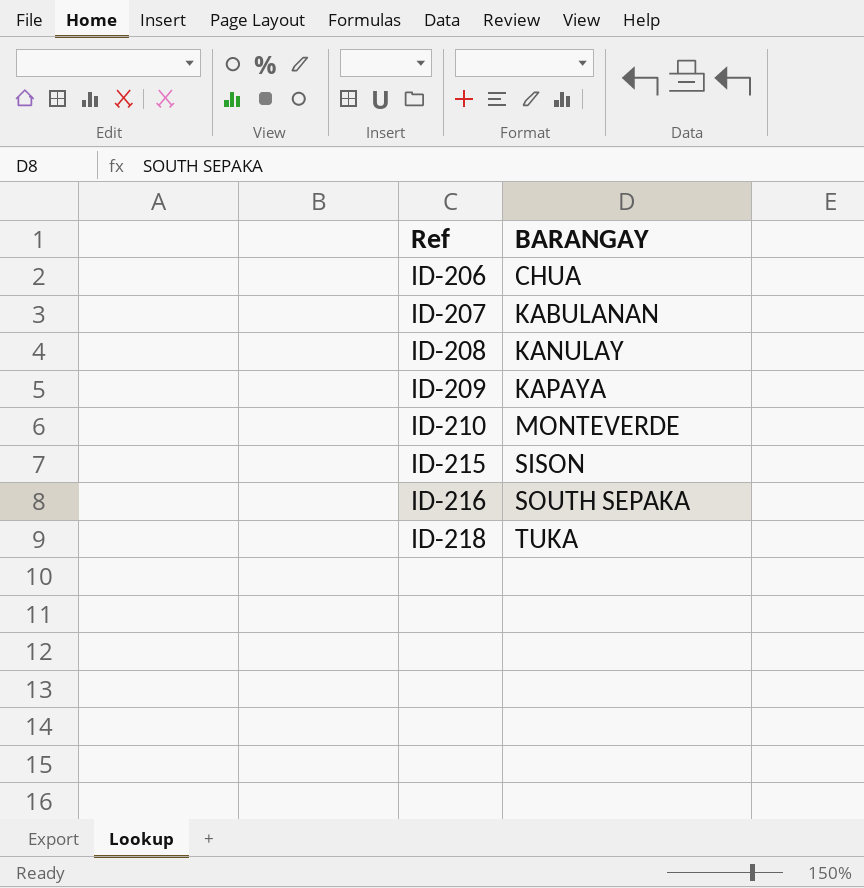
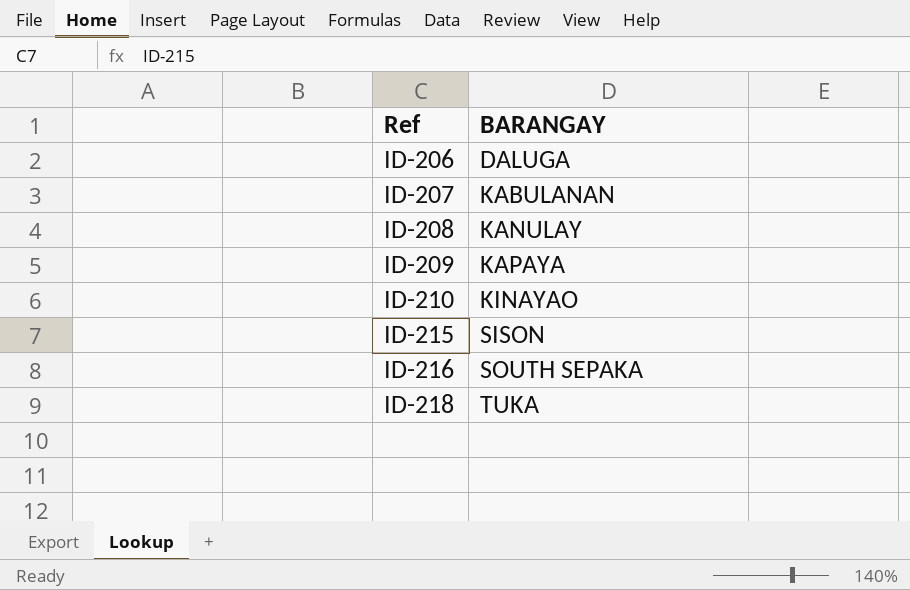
ID-206 | BARANGAY: CHUA -> DALUGA
ID-210 | BARANGAY: MONTEVERDE -> KINAYAO

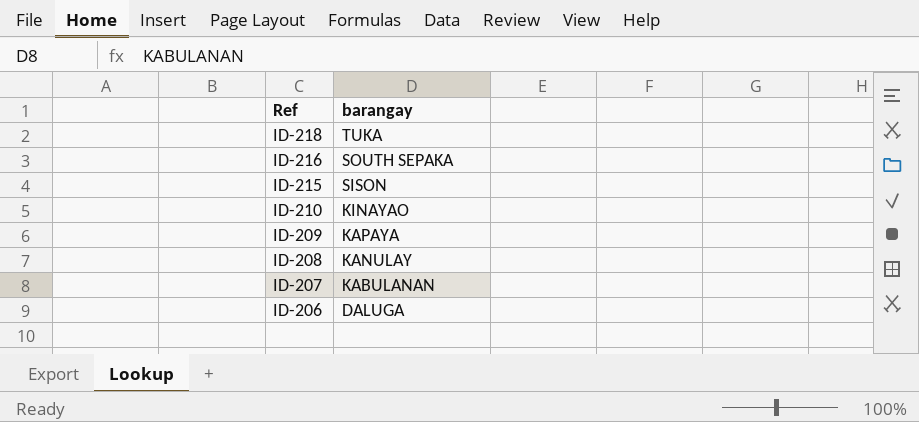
row order: Ref ascending -> Ref descending
column name: BARANGAY -> barangay

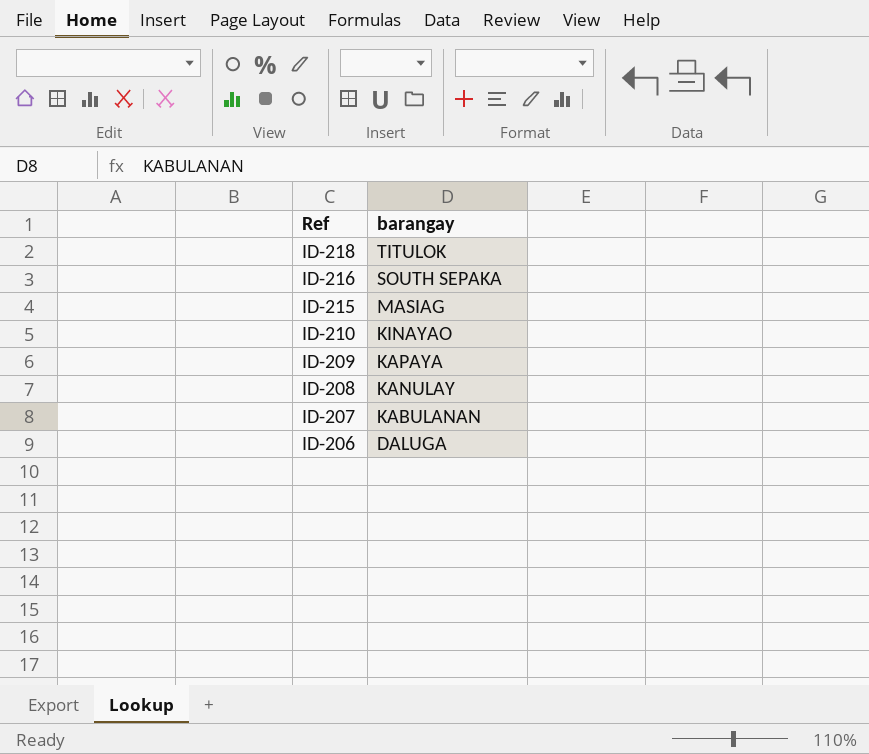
ID-218 | barangay: TUKA -> TITULOK
ID-215 | barangay: SISON -> MASIAG

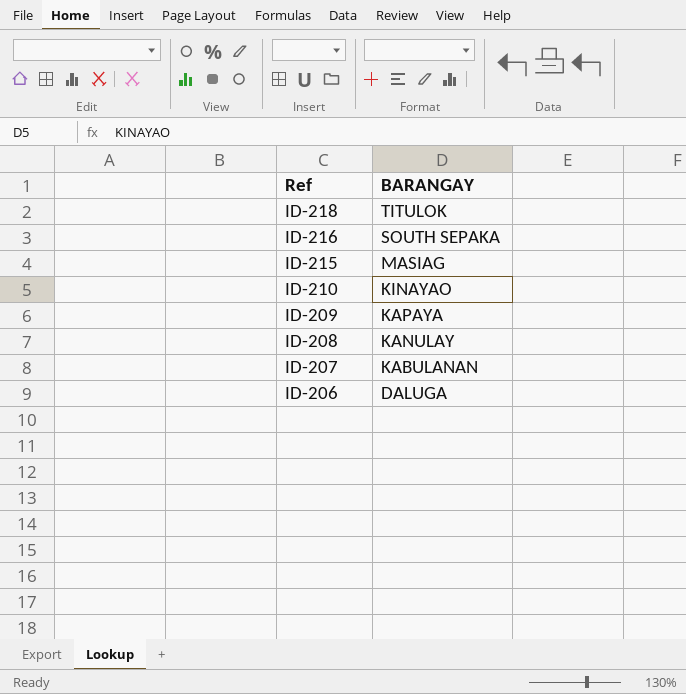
column name: barangay -> BARANGAY

